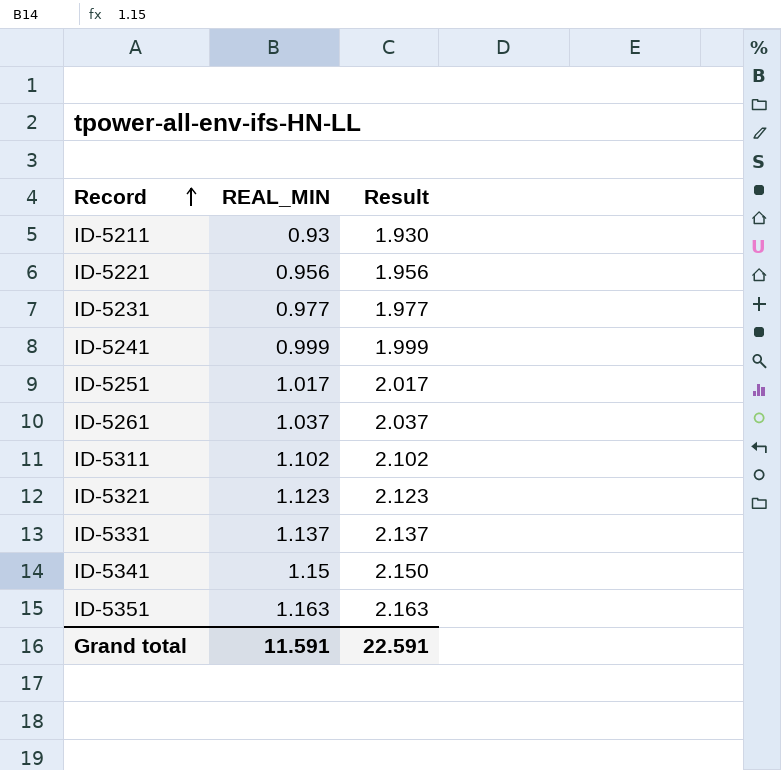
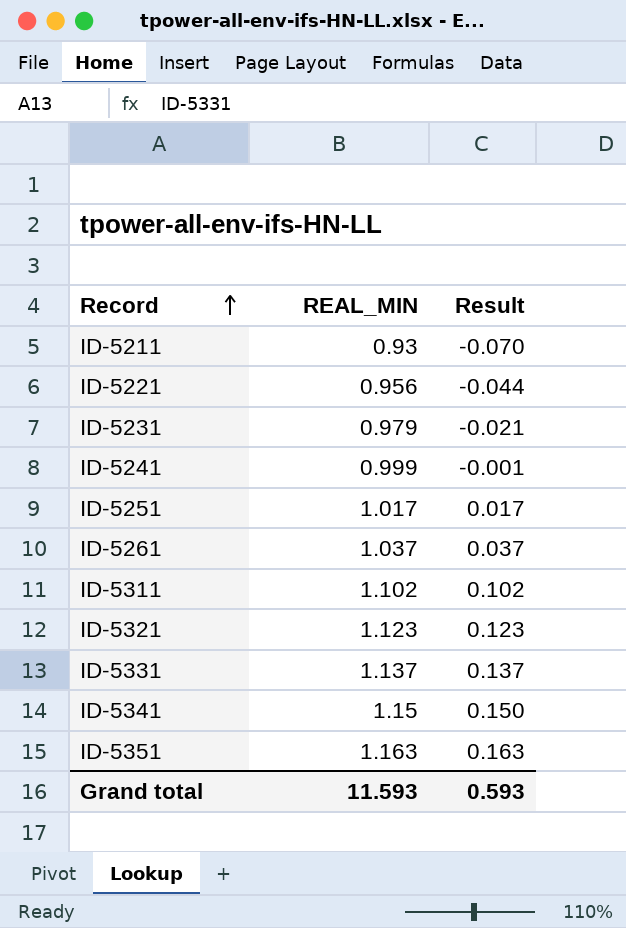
column Result | formula: [REAL_MIN] + 1 -> [REAL_MIN] - 1
ID-5231 | REAL_MIN: 0.977 -> 0.979
Grand total | REAL_MIN: 11.591 -> 11.593
Grand total | Result: 22.591 -> 0.593

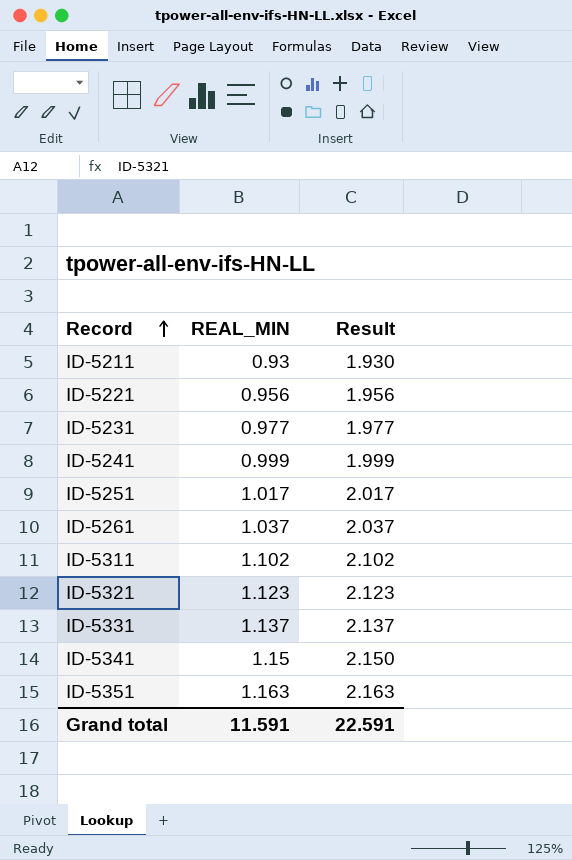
column Result | formula: [REAL_MIN] - 1 -> [REAL_MIN] + 1
ID-5231 | REAL_MIN: 0.979 -> 0.977
Grand total | REAL_MIN: 11.593 -> 11.591
Grand total | Result: 0.593 -> 22.591

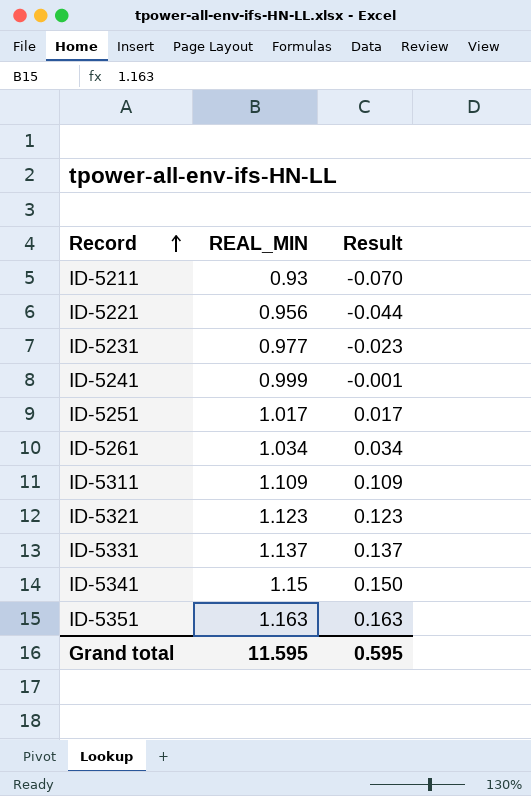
column Result | formula: [REAL_MIN] + 1 -> [REAL_MIN] - 1
ID-5261 | REAL_MIN: 1.037 -> 1.034
ID-5311 | REAL_MIN: 1.102 -> 1.109
Grand total | REAL_MIN: 11.591 -> 11.595
Grand total | Result: 22.591 -> 0.595

